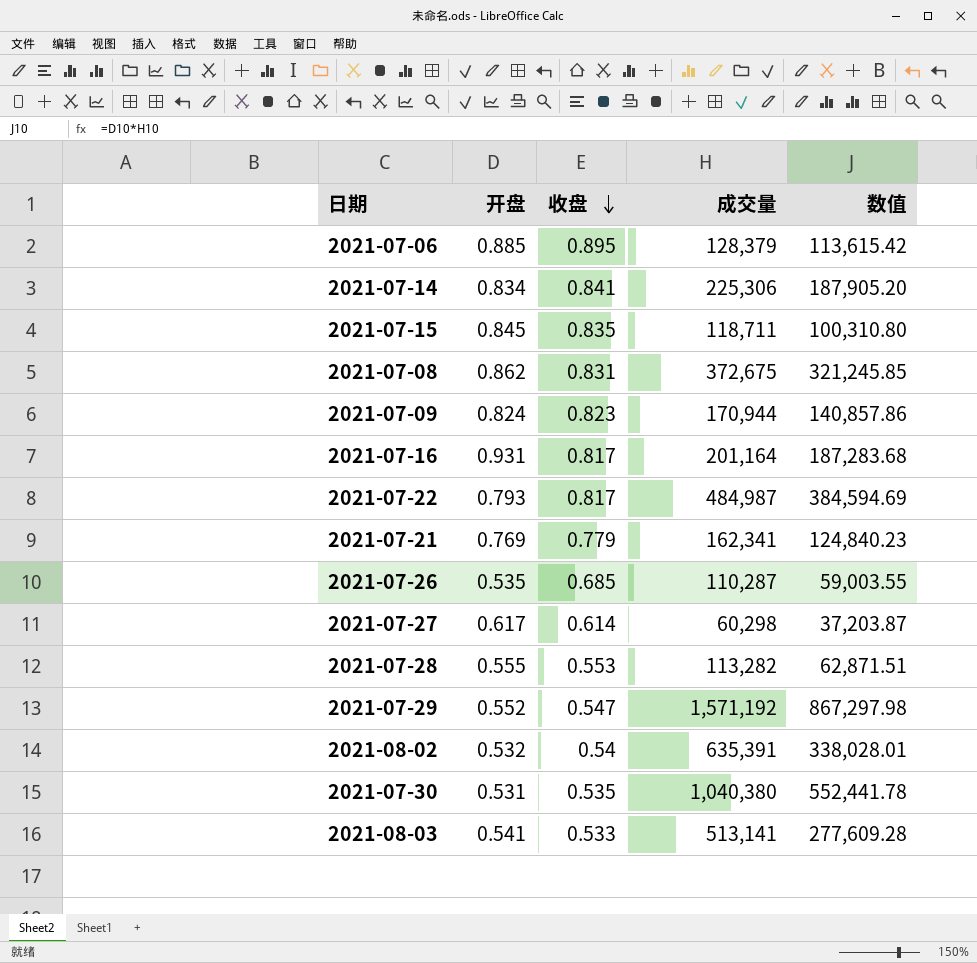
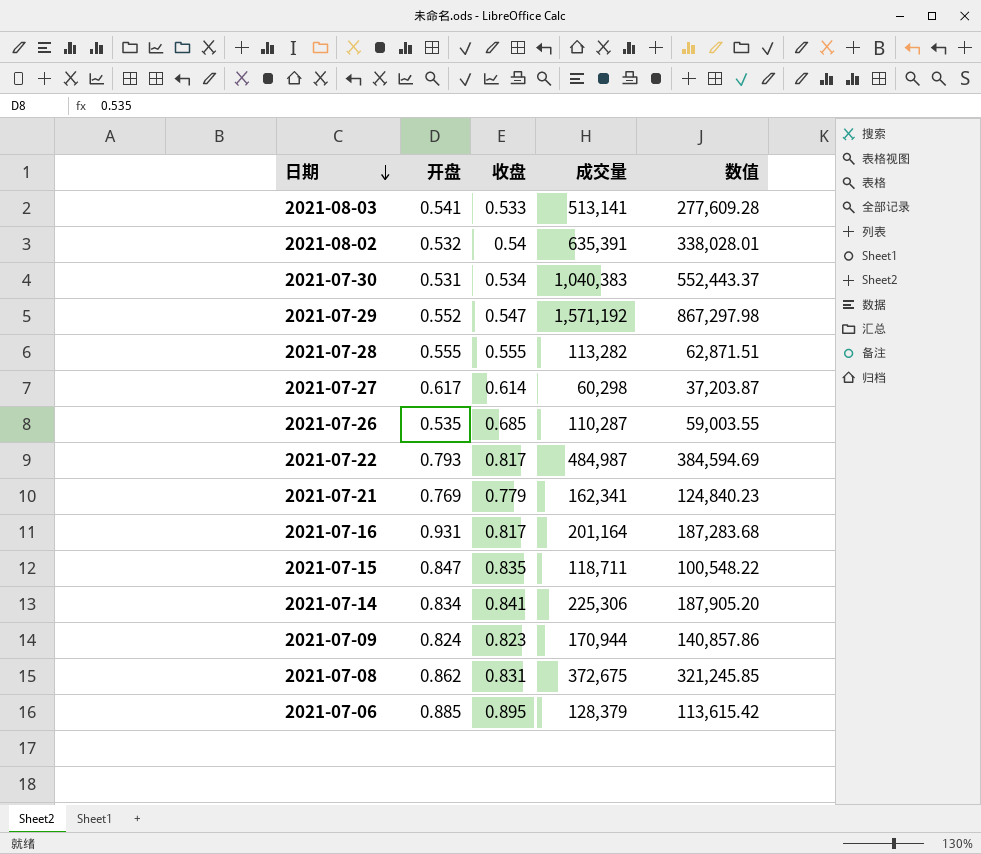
row order: 收盘 descending -> 日期 descending
2021-07-30 | 收盘: 0.535 -> 0.534
2021-07-30 | 成交量: 1,040,380 -> 1,040,383
2021-07-30 | 数值: 552,441.78 -> 552,443.37
2021-07-28 | 收盘: 0.553 -> 0.555
2021-07-15 | 开盘: 0.845 -> 0.847
2021-07-15 | 数值: 100,310.80 -> 100,548.22

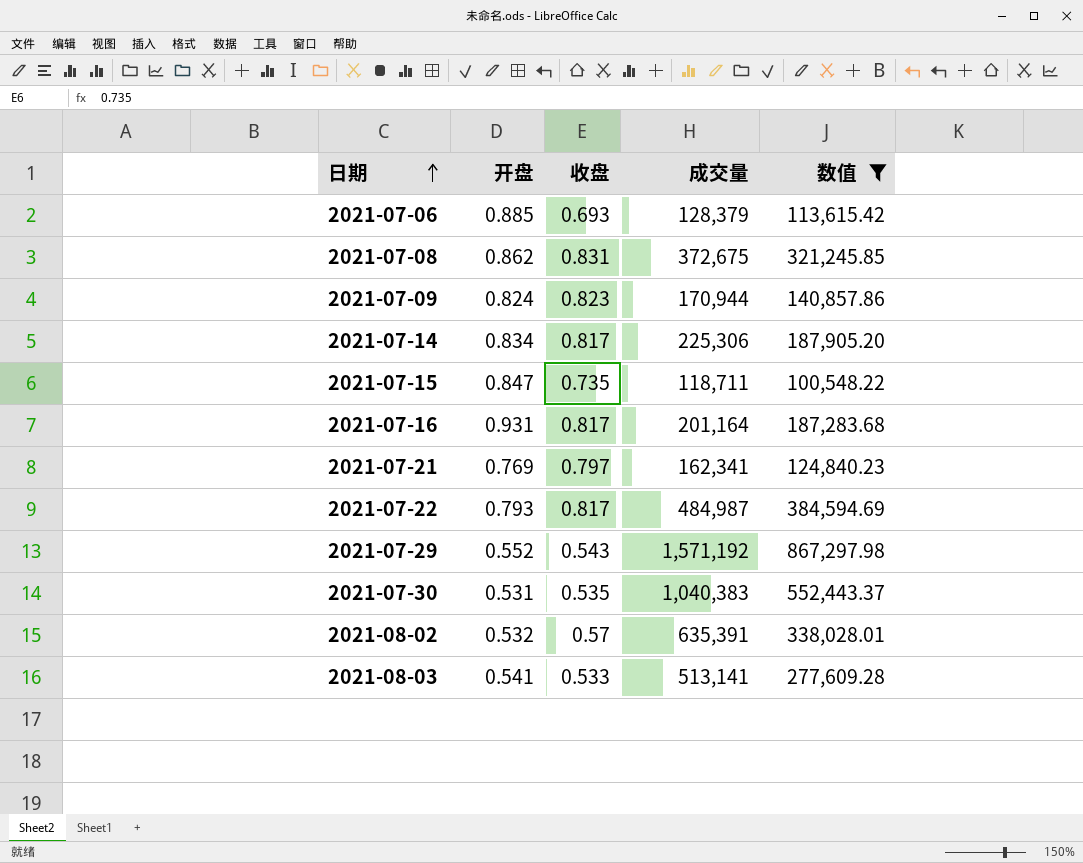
filter: none -> 数值 >= 100,548.22
row order: 日期 descending -> 日期 ascending
2021-07-06 | 收盘: 0.895 -> 0.693
2021-07-14 | 收盘: 0.841 -> 0.817
2021-07-15 | 收盘: 0.835 -> 0.735
2021-07-21 | 收盘: 0.779 -> 0.797
2021-07-29 | 收盘: 0.547 -> 0.543
2021-07-30 | 收盘: 0.534 -> 0.535
2021-08-02 | 收盘: 0.54 -> 0.57

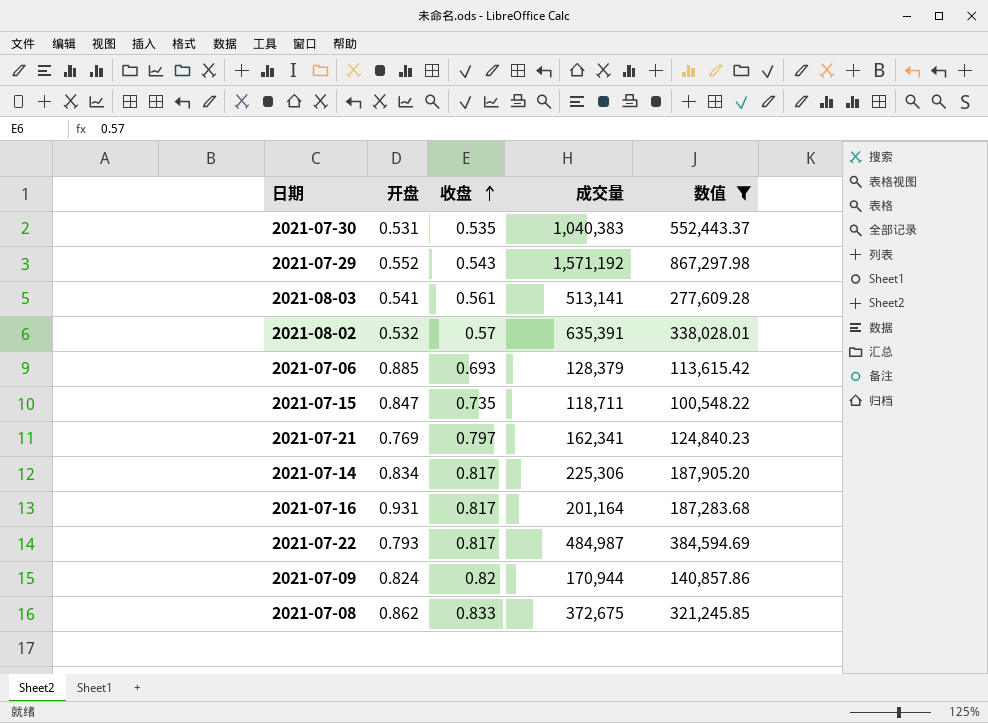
row order: 日期 ascending -> 收盘 ascending
2021-08-03 | 收盘: 0.533 -> 0.561
2021-07-09 | 收盘: 0.823 -> 0.82
2021-07-08 | 收盘: 0.831 -> 0.833

